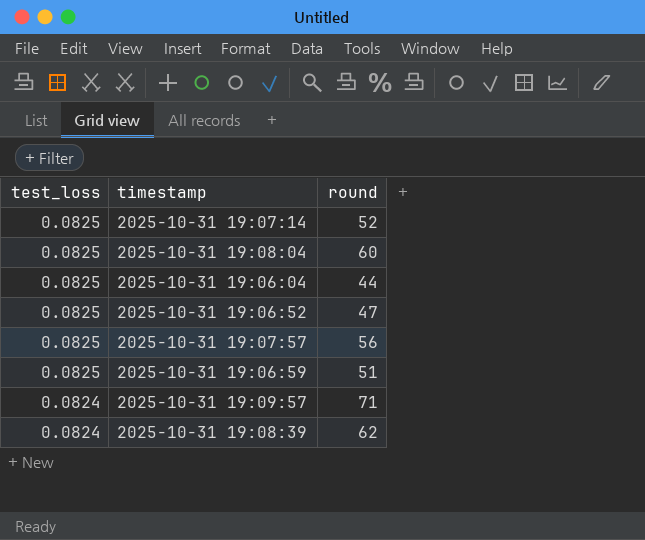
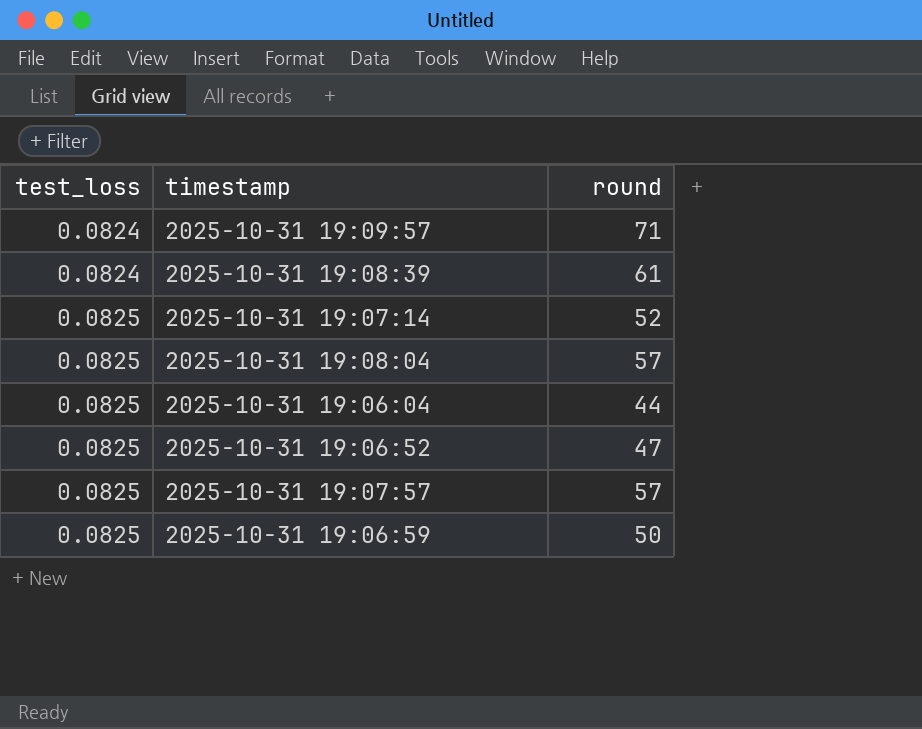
row order: test_loss descending -> test_loss ascending
2025-10-31 19:08:39 | round: 62 -> 61
2025-10-31 19:08:04 | round: 60 -> 57
2025-10-31 19:07:57 | round: 56 -> 57
2025-10-31 19:06:59 | round: 51 -> 50

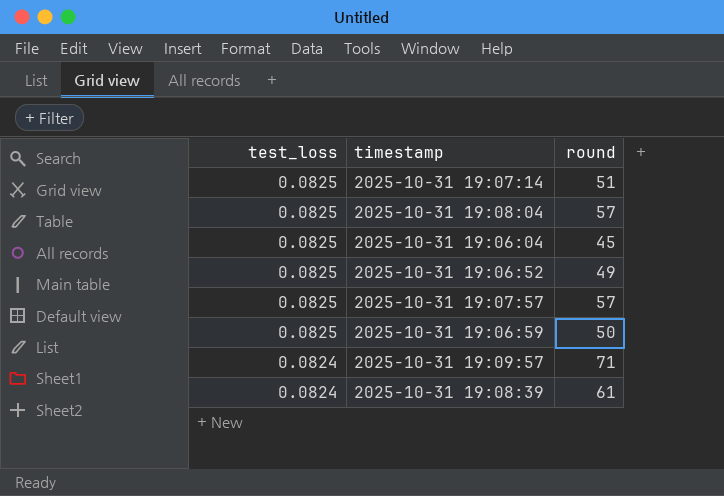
row order: test_loss ascending -> test_loss descending
2025-10-31 19:07:14 | round: 52 -> 51
2025-10-31 19:06:04 | round: 44 -> 45
2025-10-31 19:06:52 | round: 47 -> 49

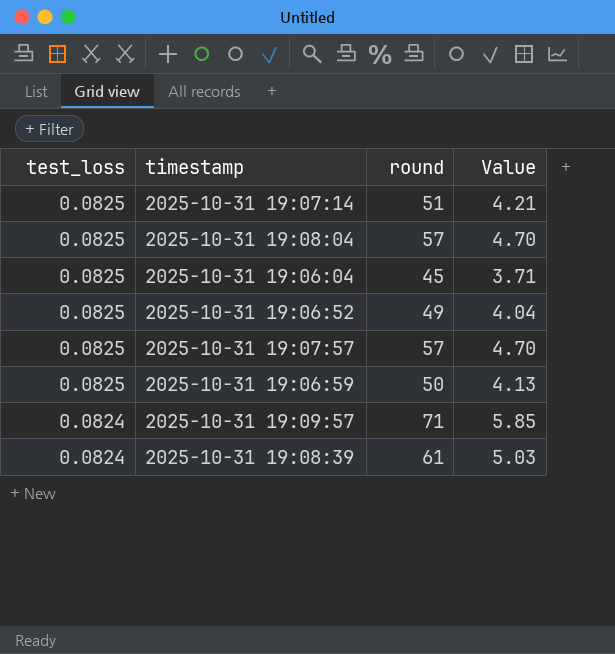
column Value | formula: none -> [test_loss] * [round]

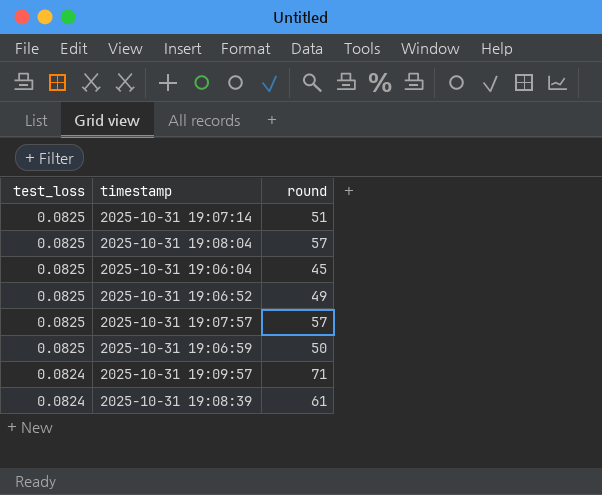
column Value | formula: [test_loss] * [round] -> none

